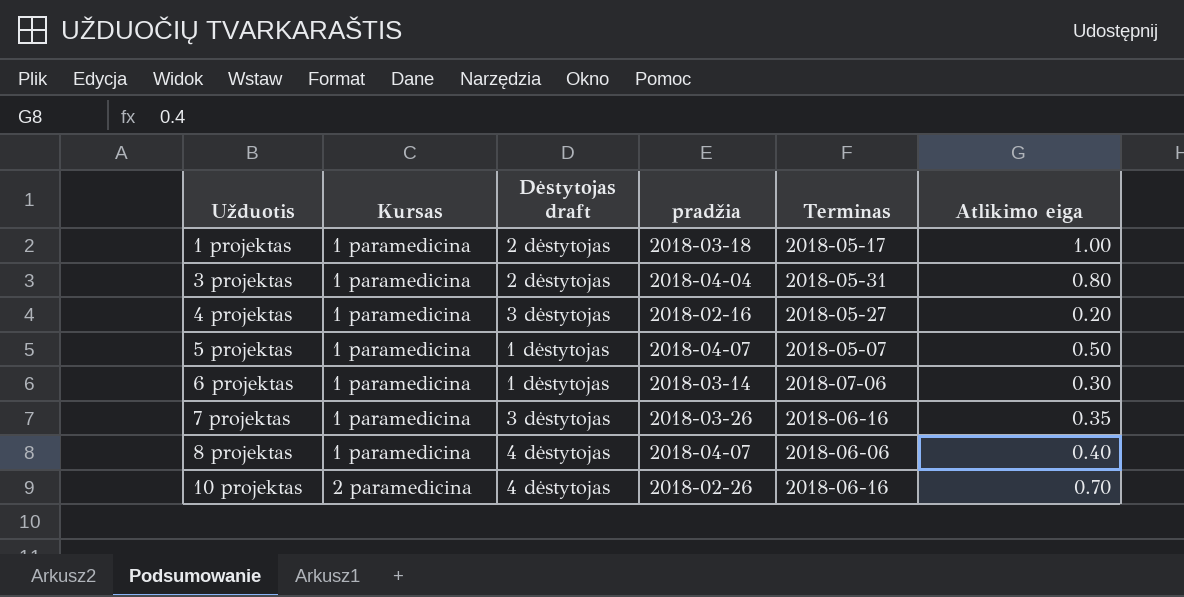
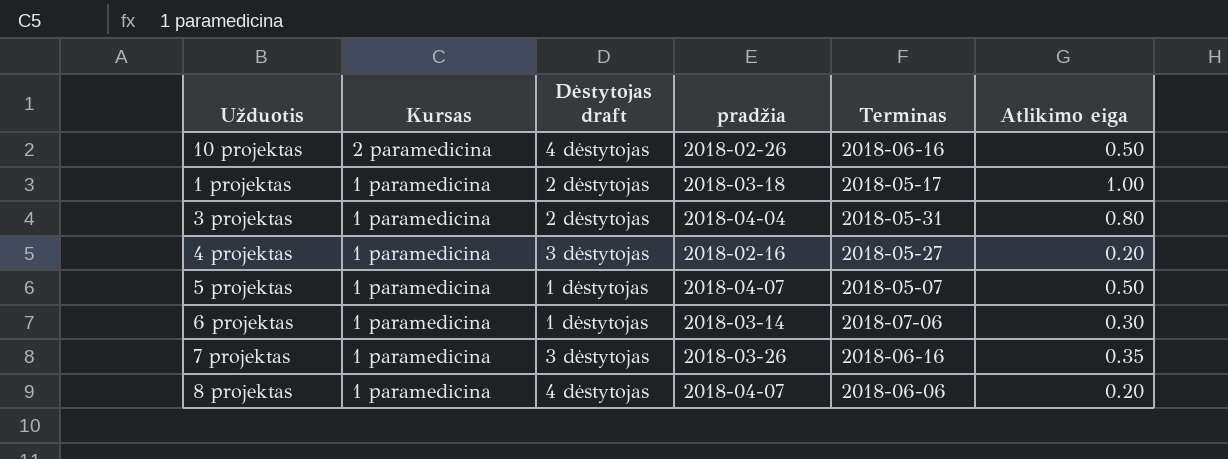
row order: Užduotis ascending -> Kursas descending
10 projektas | Atlikimo eiga: 0.70 -> 0.50
8 projektas | Atlikimo eiga: 0.40 -> 0.20

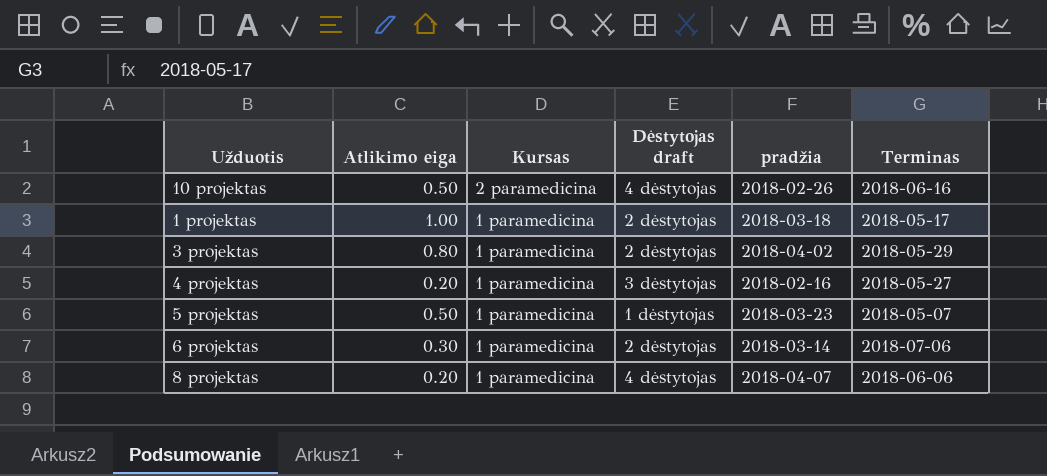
column Atlikimo eiga | position: 6 -> 2
row 7 projektas: 1 paramedicina | 3 dėstytojas | 2018-03-26 | 2018-06-16 | 0.35 -> none
3 projektas | pradžia: 2018-04-04 -> 2018-04-02
3 projektas | Terminas: 2018-05-31 -> 2018-05-29
5 projektas | pradžia: 2018-04-07 -> 2018-03-23
6 projektas | Dėstytojas draft: 1 dėstytojas -> 2 dėstytojas

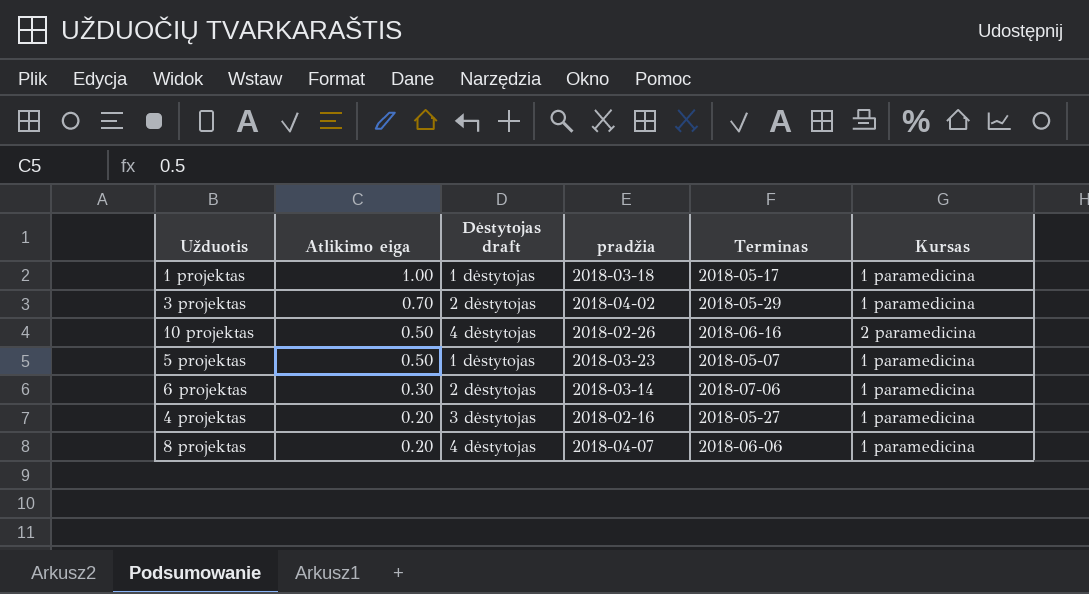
row order: Kursas descending -> Atlikimo eiga descending
column Kursas | position: 3 -> 6
1 projektas | Dėstytojas draft: 2 dėstytojas -> 1 dėstytojas
3 projektas | Atlikimo eiga: 0.80 -> 0.70

